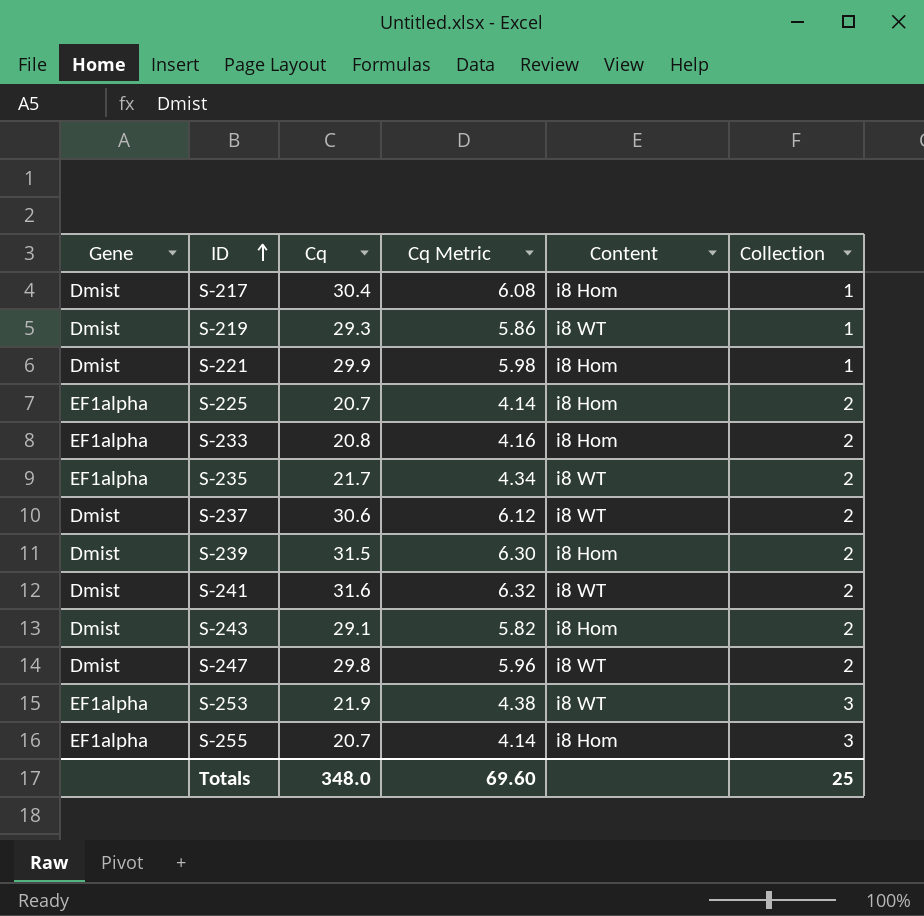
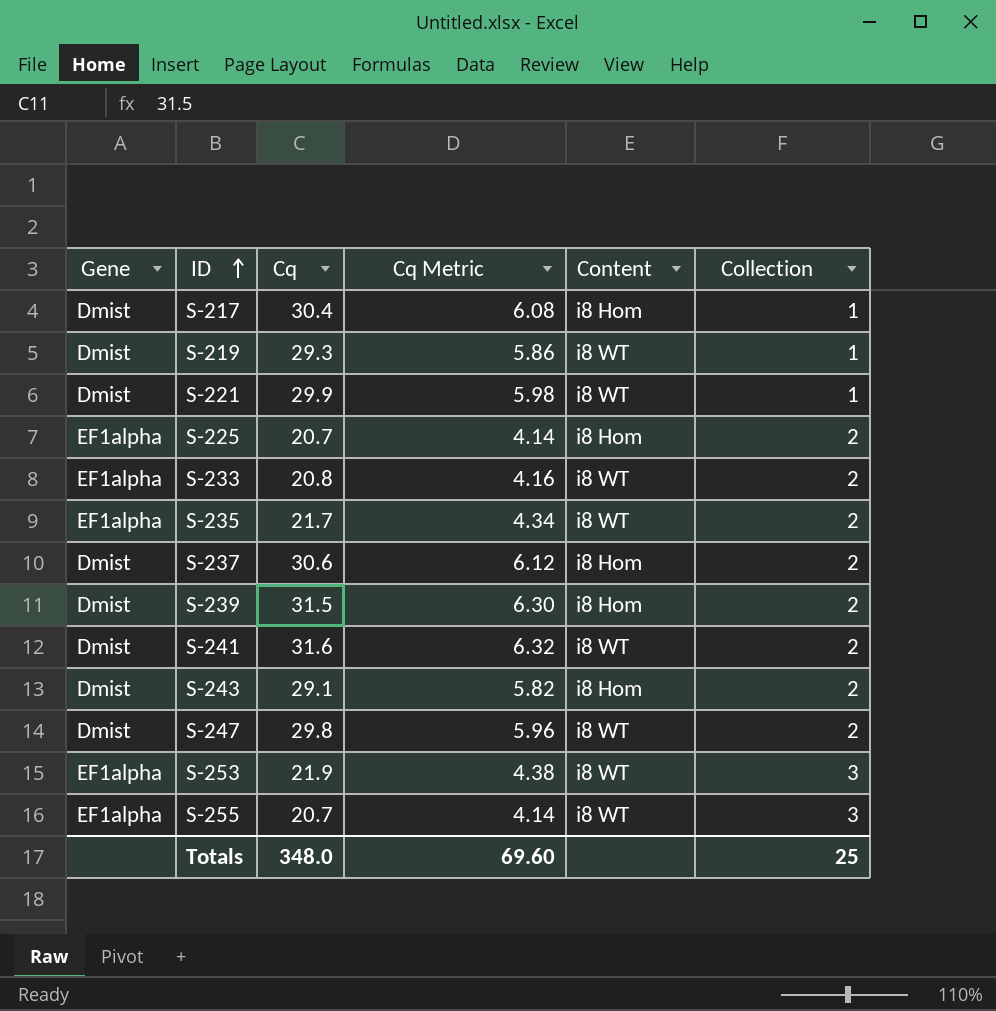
S-221 | Content: i8 Hom -> i8 WT
S-233 | Content: i8 Hom -> i8 WT
S-237 | Content: i8 WT -> i8 Hom
S-255 | Content: i8 Hom -> i8 WT

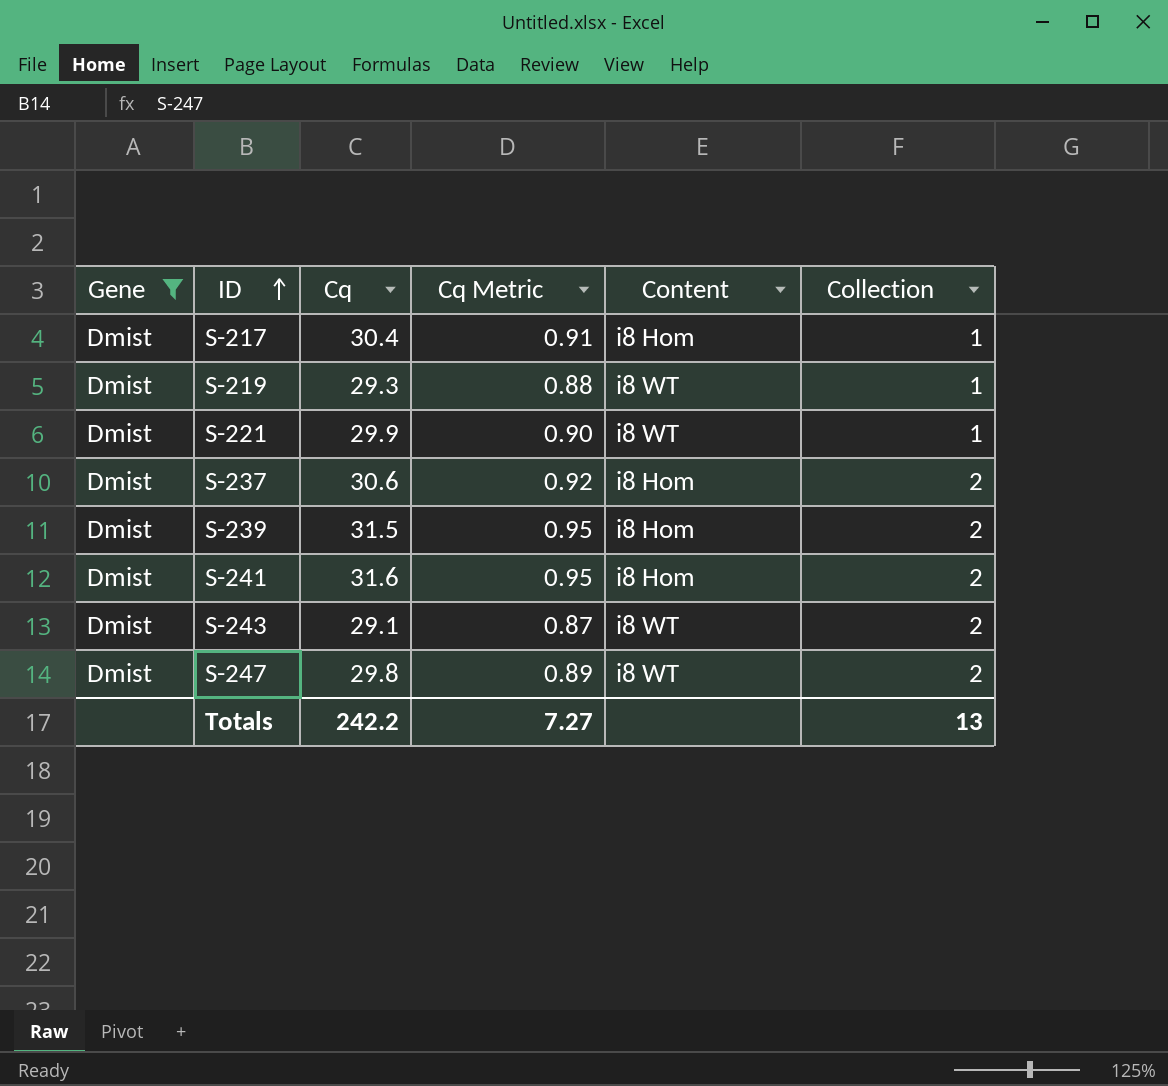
filter: none -> Gene = Dmist
column Cq Metric | formula: [Cq] * 0.2 -> [Cq] * 0.03
S-241 | Content: i8 WT -> i8 Hom
S-243 | Content: i8 Hom -> i8 WT
Totals | Cq: 348.0 -> 242.2
Totals | Cq Metric: 69.60 -> 7.27
Totals | Collection: 25 -> 13

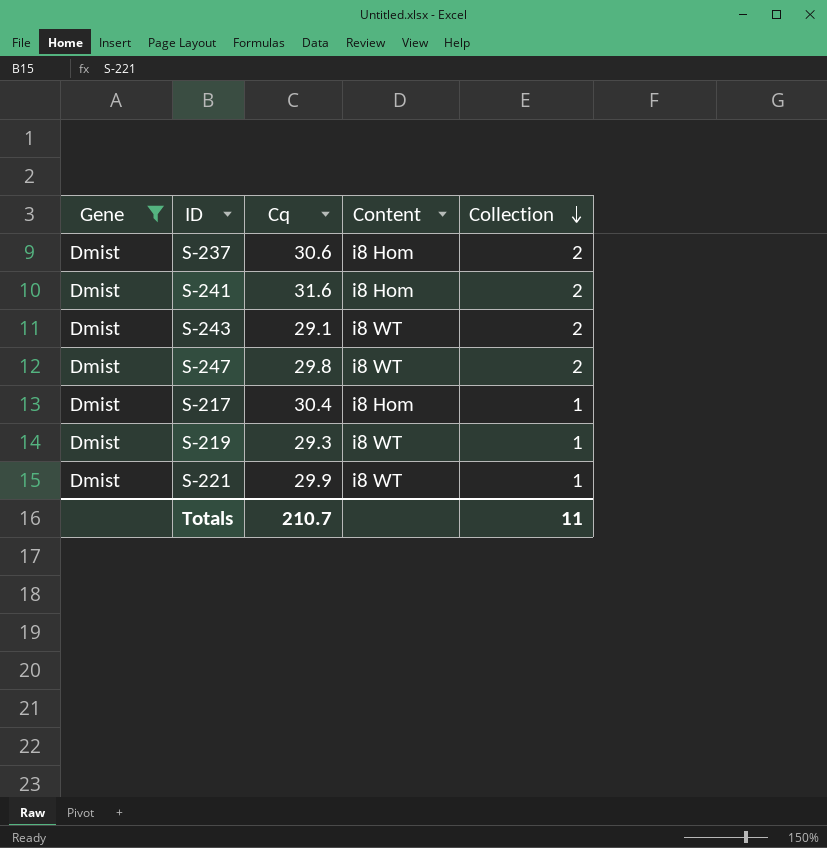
row order: ID ascending -> Collection descending
column Cq Metric | formula: [Cq] * 0.03 -> none
row S-239: Dmist | 31.5 | 0.95 | i8 Hom | 2 -> none
Totals | Cq: 242.2 -> 210.7
Totals | Collection: 13 -> 11

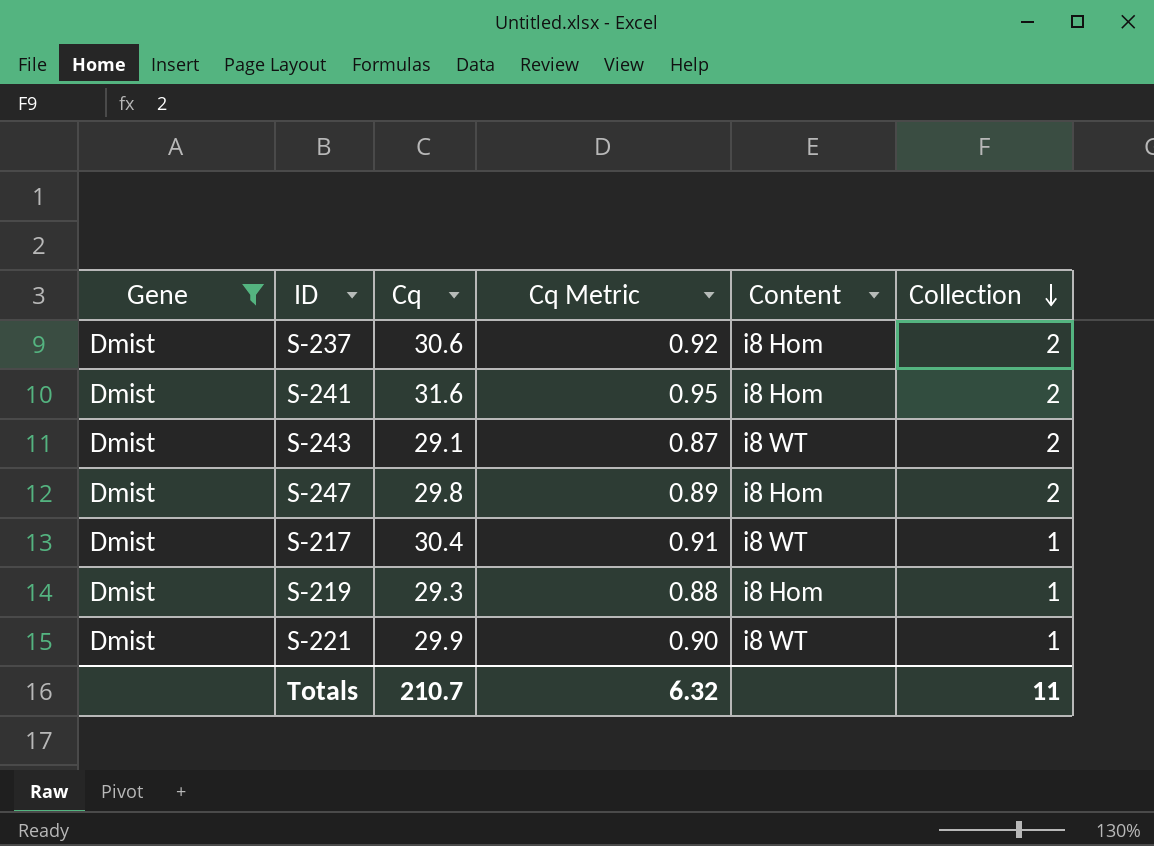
column Cq Metric | formula: none -> [Cq] * 0.03
S-247 | Content: i8 WT -> i8 Hom
S-217 | Content: i8 Hom -> i8 WT
S-219 | Content: i8 WT -> i8 Hom

